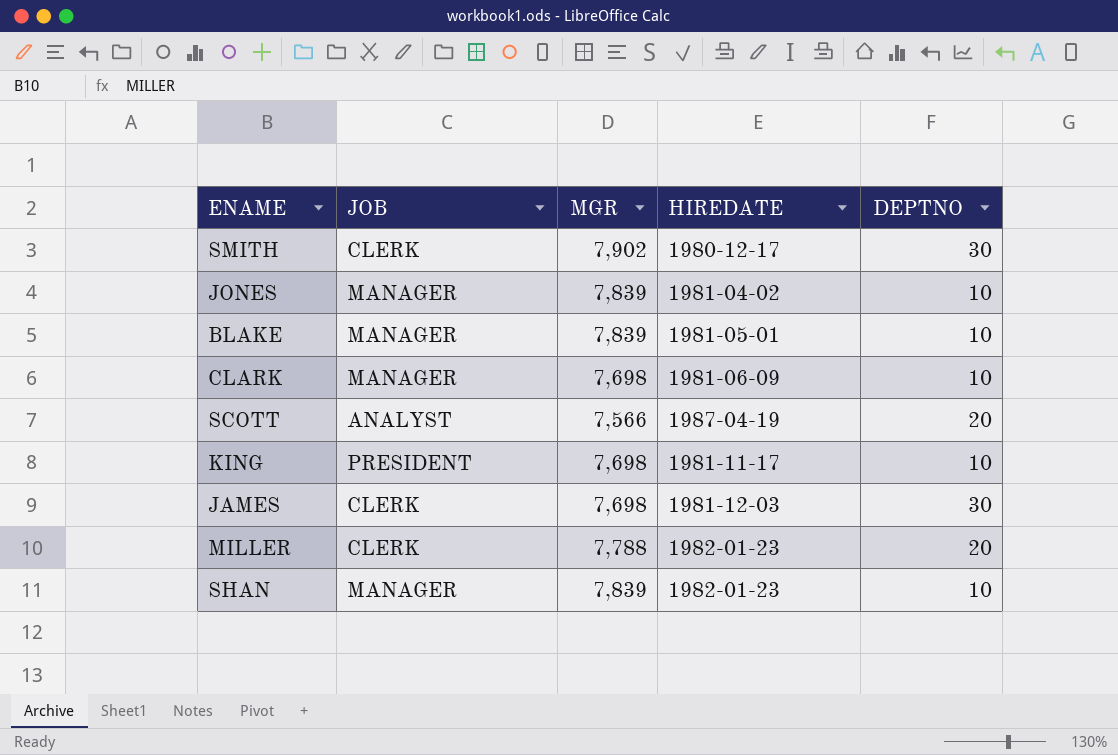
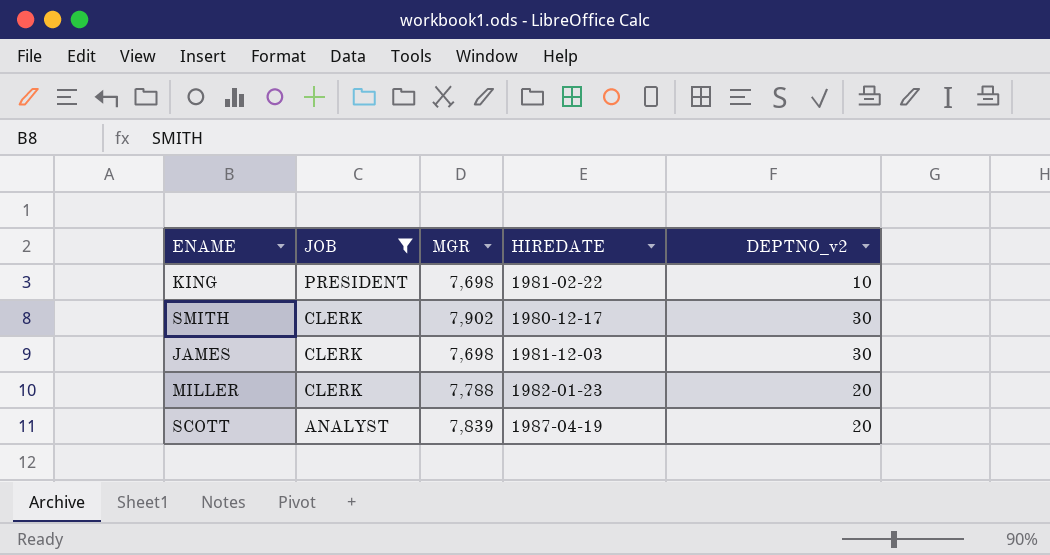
filter: none -> JOB != MANAGER
row order: none -> JOB descending
column name: DEPTNO -> DEPTNO_v2
KING | HIREDATE: 1981-11-17 -> 1981-02-22
SCOTT | MGR: 7,566 -> 7,839

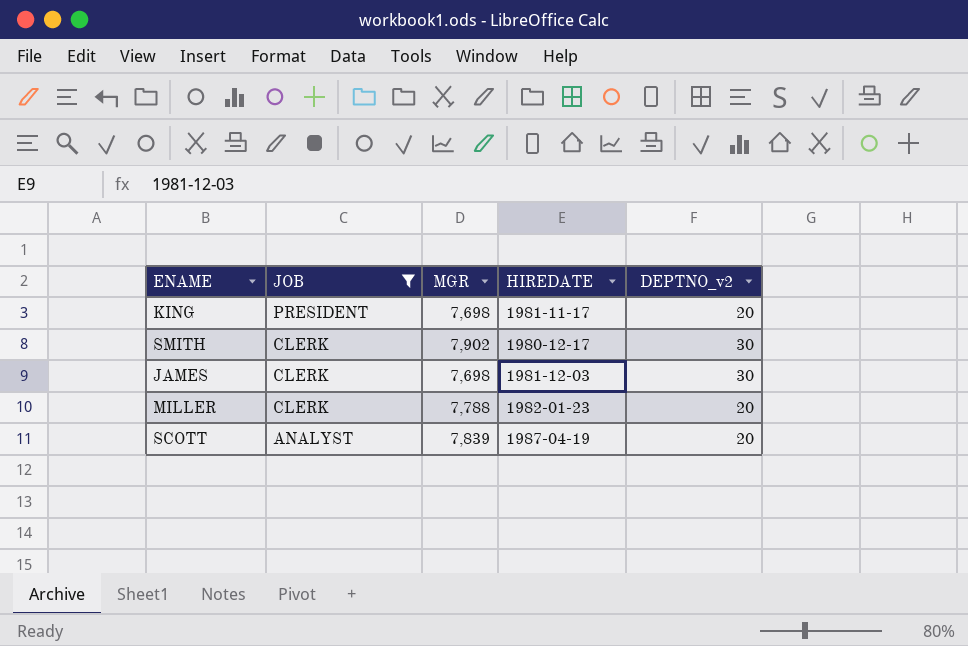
KING | HIREDATE: 1981-02-22 -> 1981-11-17
KING | DEPTNO_v2: 10 -> 20

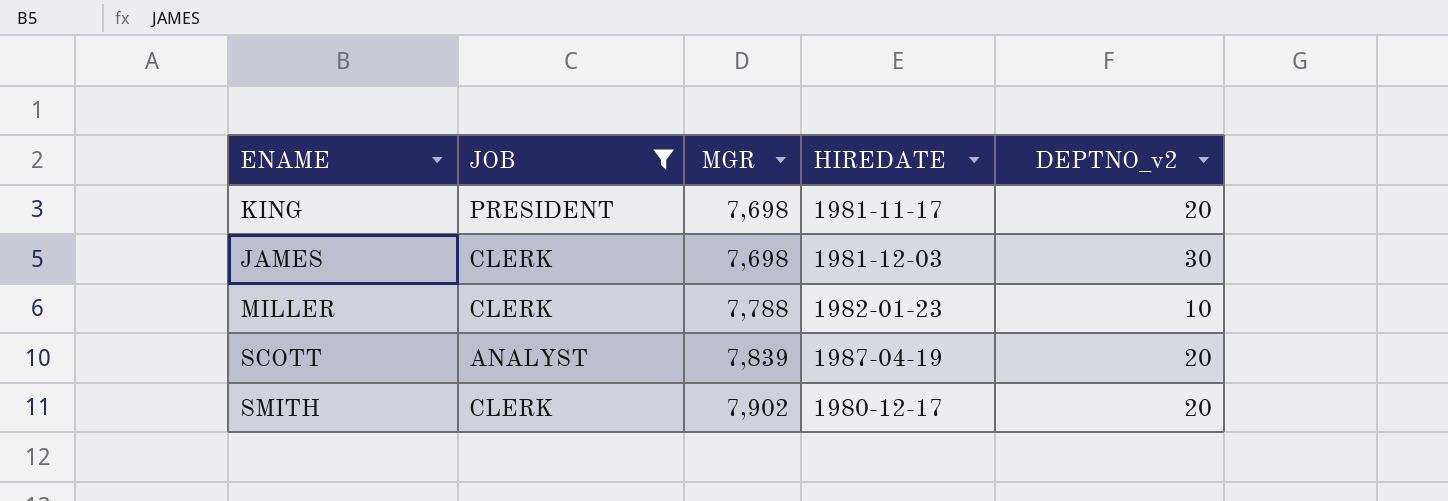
row order: JOB descending -> MGR ascending
MILLER | DEPTNO_v2: 20 -> 10
SMITH | DEPTNO_v2: 30 -> 20

